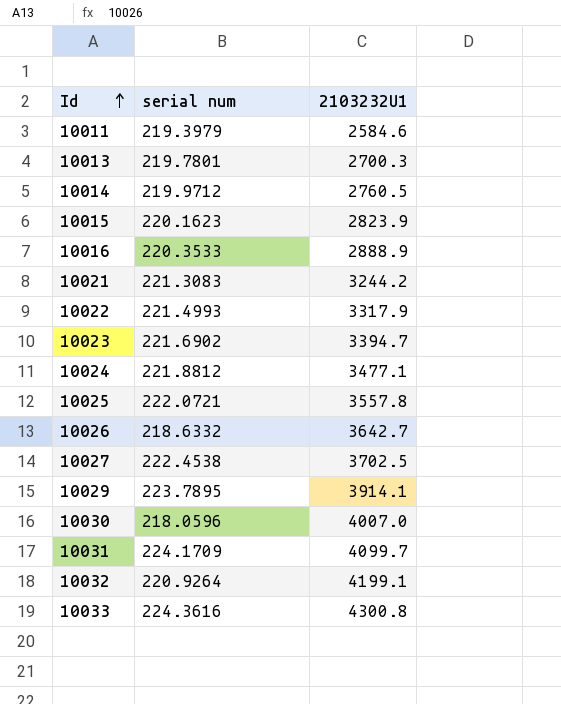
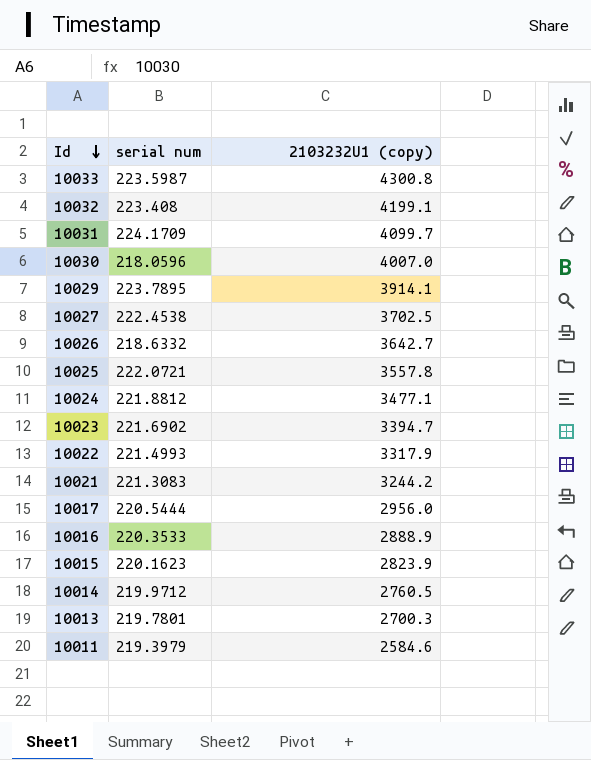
row order: Id ascending -> Id descending
column name: 2103232U1 -> 2103232U1 (copy)
10033 | serial num: 224.3616 -> 223.5987
10032 | serial num: 220.9264 -> 223.408
row 10017: none -> 220.5444 | 2956.0

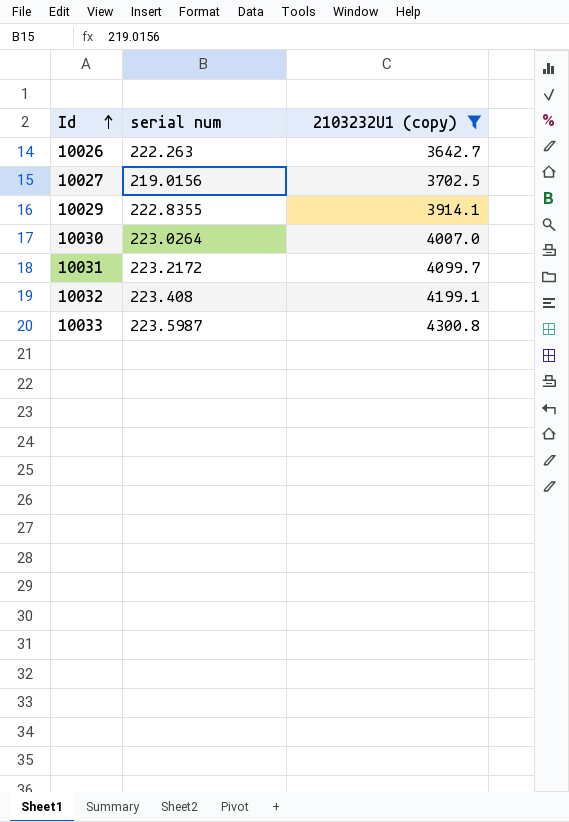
filter: none -> 2103232U1 (copy) >= 3642.7
row order: Id descending -> Id ascending
10026 | serial num: 218.6332 -> 222.263
10027 | serial num: 222.4538 -> 219.0156
10029 | serial num: 223.7895 -> 222.8355
10030 | serial num: 218.0596 -> 223.0264
10031 | serial num: 224.1709 -> 223.2172

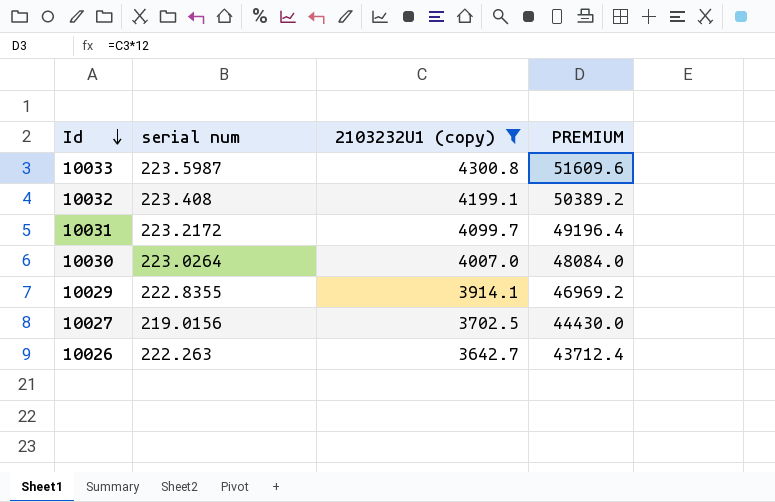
row order: Id ascending -> Id descending
column PREMIUM | formula: none -> [2103232U1 (copy)] * 12

